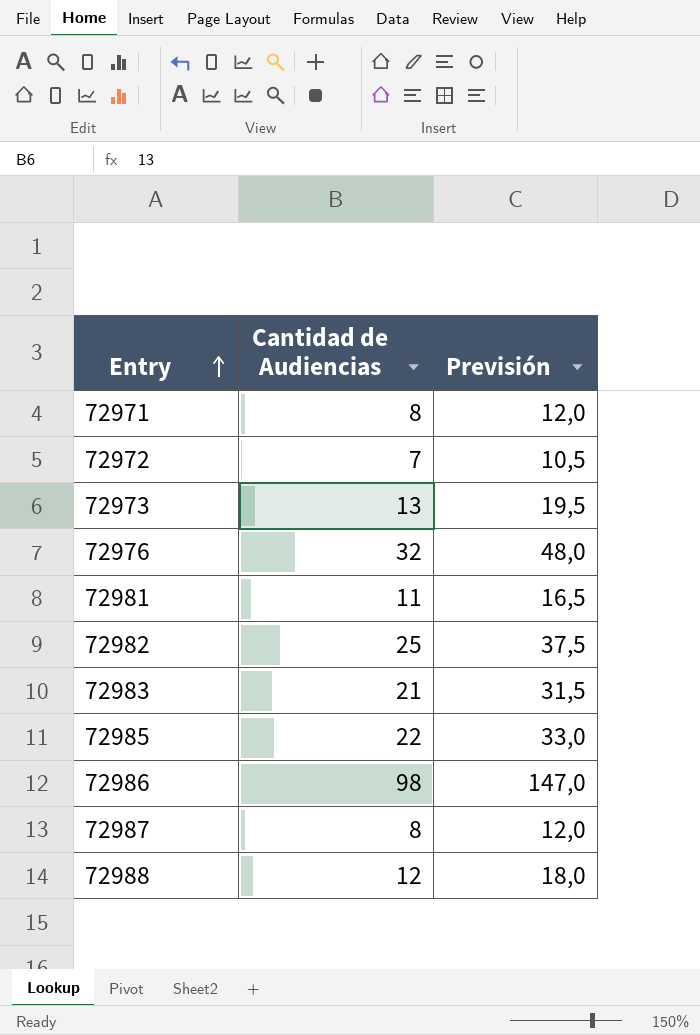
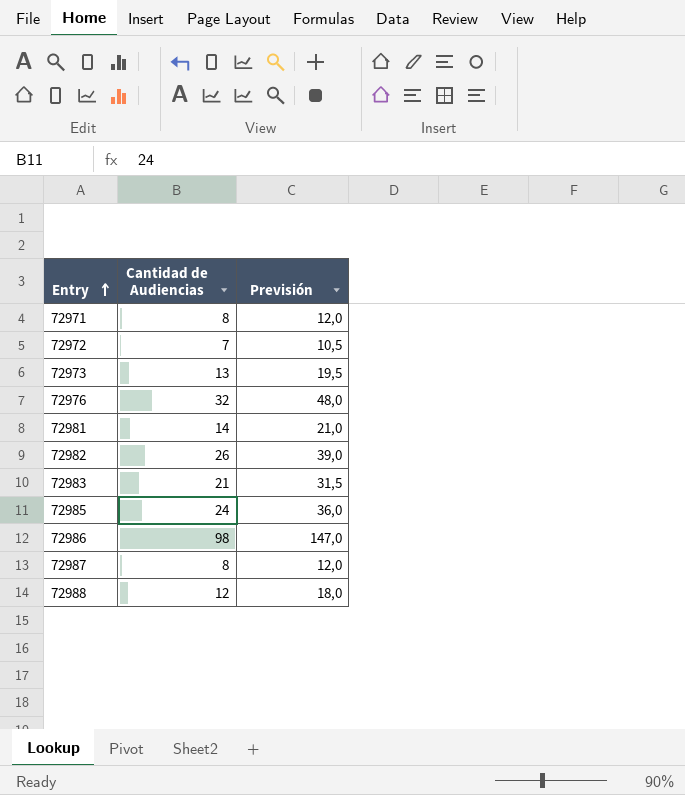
72981 | Cantidad de Audiencias: 11 -> 14
72981 | Previsión: 16,5 -> 21,0
72982 | Cantidad de Audiencias: 25 -> 26
72982 | Previsión: 37,5 -> 39,0
72985 | Cantidad de Audiencias: 22 -> 24
72985 | Previsión: 33,0 -> 36,0

